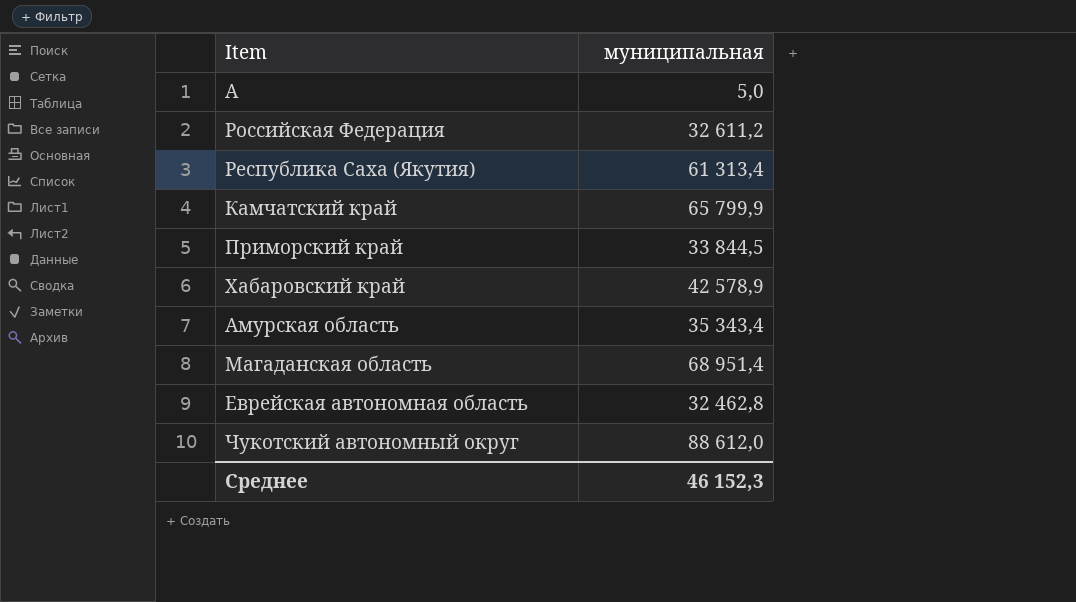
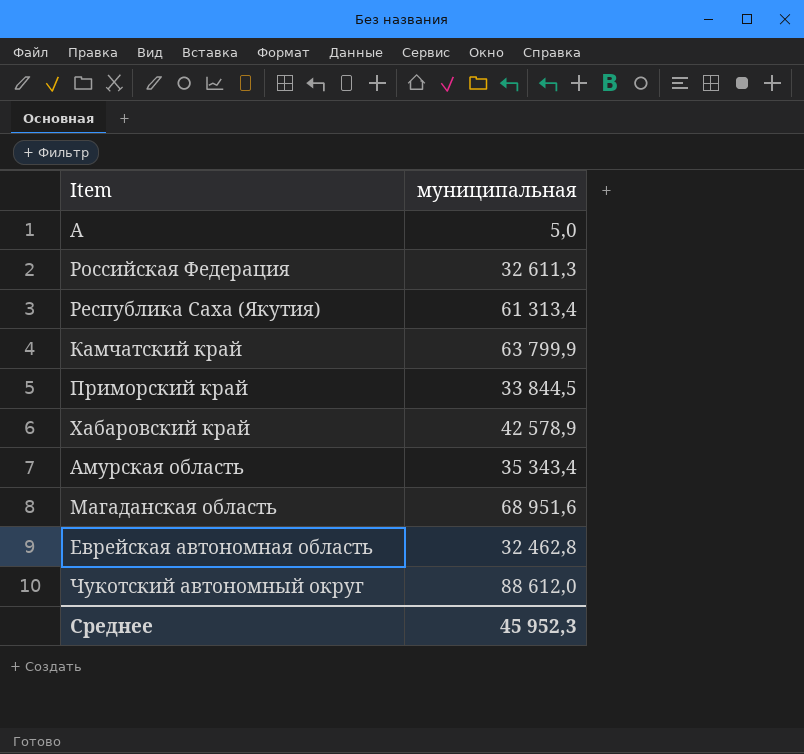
Российская Федерация | муниципальная: 32 611,2 -> 32 611,3
Камчатский край | муниципальная: 65 799,9 -> 63 799,9
Магаданская область | муниципальная: 68 951,4 -> 68 951,6
Среднее | муниципальная: 46 152,3 -> 45 952,3

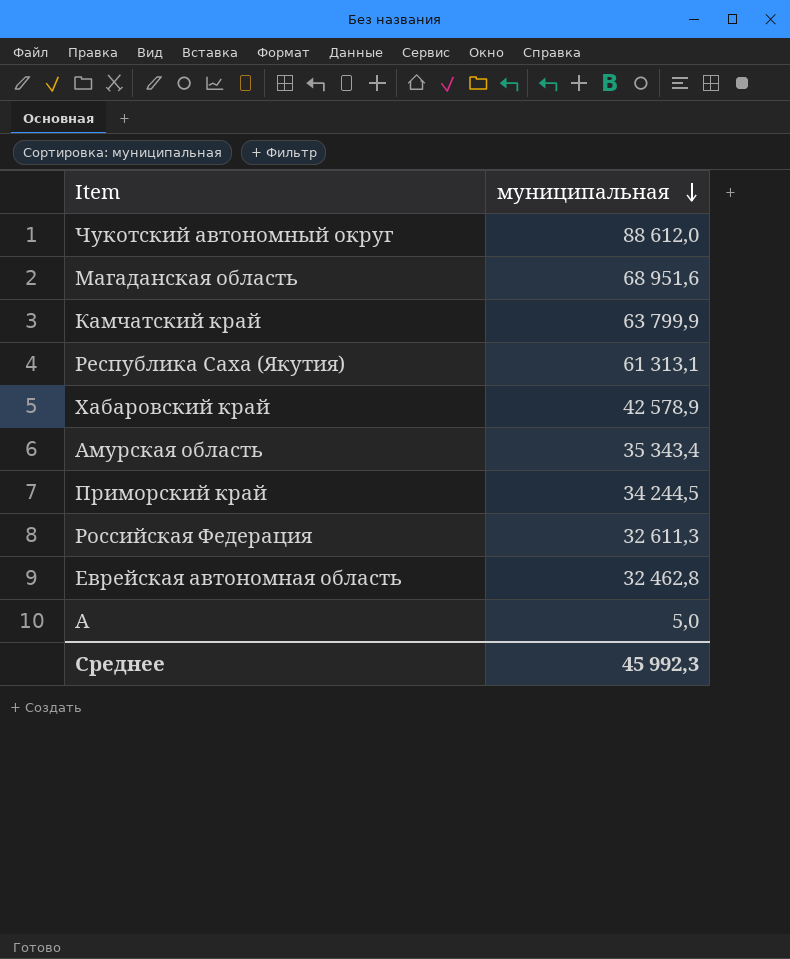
row order: none -> муниципальная descending
Республика Саха (Якутия) | муниципальная: 61 313,4 -> 61 313,1
Приморский край | муниципальная: 33 844,5 -> 34 244,5
Среднее | муниципальная: 45 952,3 -> 45 992,3

